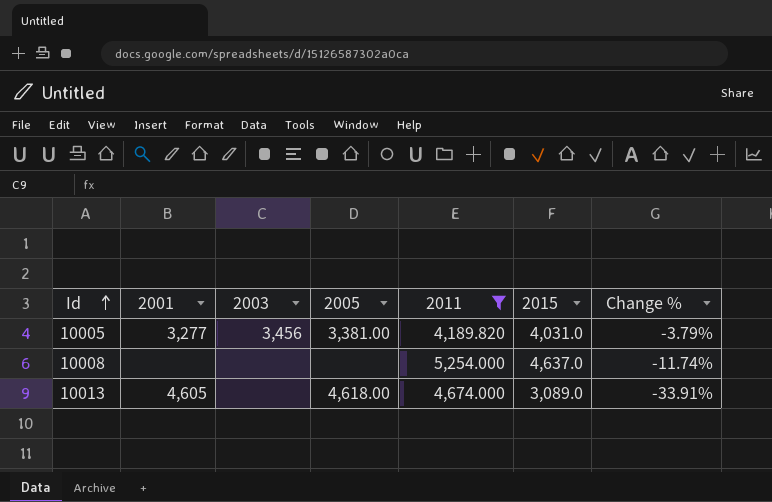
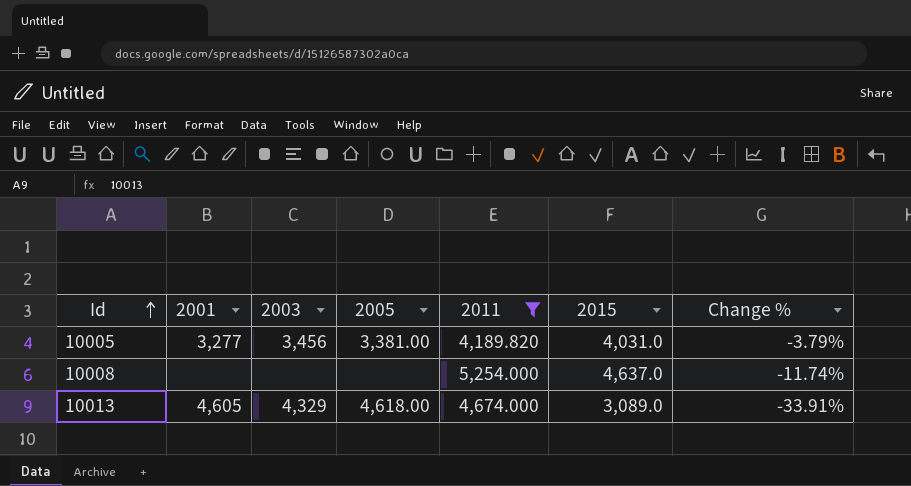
10013 | 2003: none -> 4,329

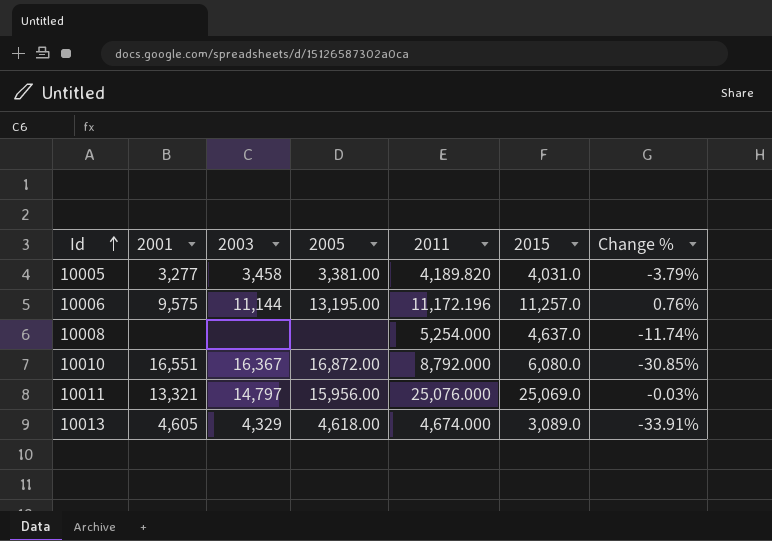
filter: 2011 <= 5,254.000 -> none
10005 | 2003: 3,456 -> 3,458

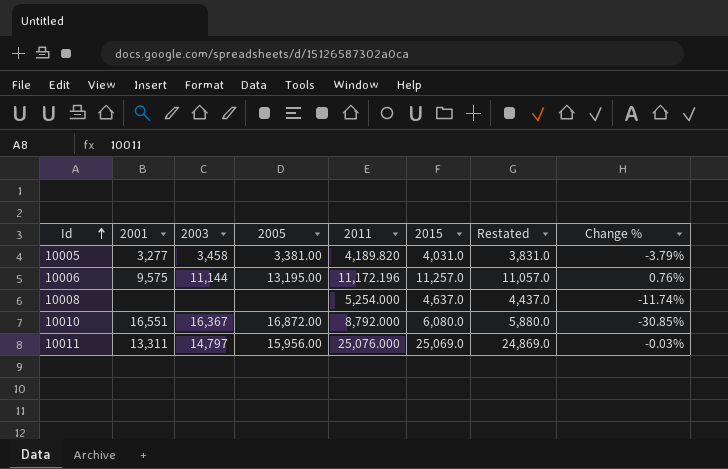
column Restated | formula: none -> [2015] - 200
row 10013: 4,605 | 4,329 | 4,618.00 | 4,674.000 | 3,089.0 | -33.91% -> none
10011 | 2001: 13,321 -> 13,311

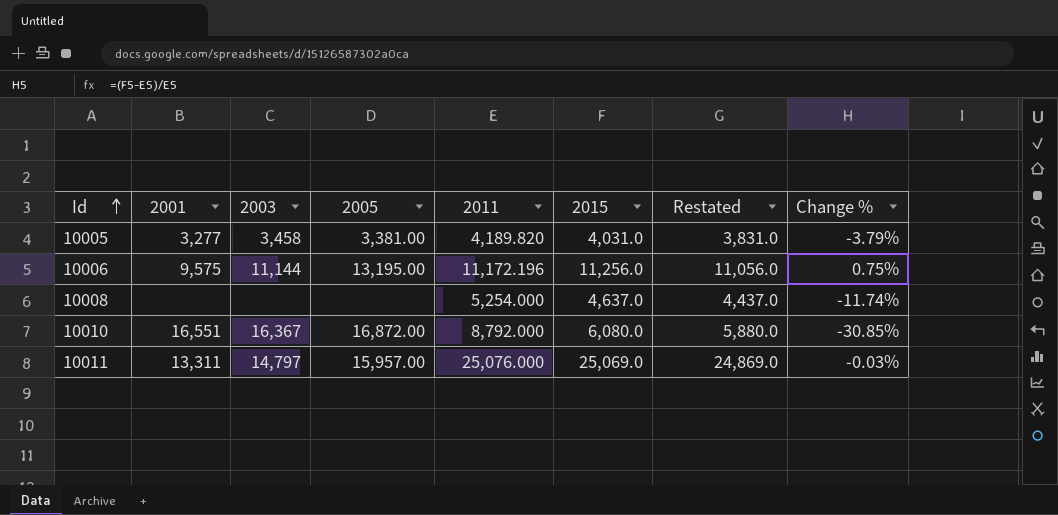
10006 | 2015: 11,257.0 -> 11,256.0
10006 | Restated: 11,057.0 -> 11,056.0
10006 | Change %: 0.76% -> 0.75%
10011 | 2005: 15,956.00 -> 15,957.00

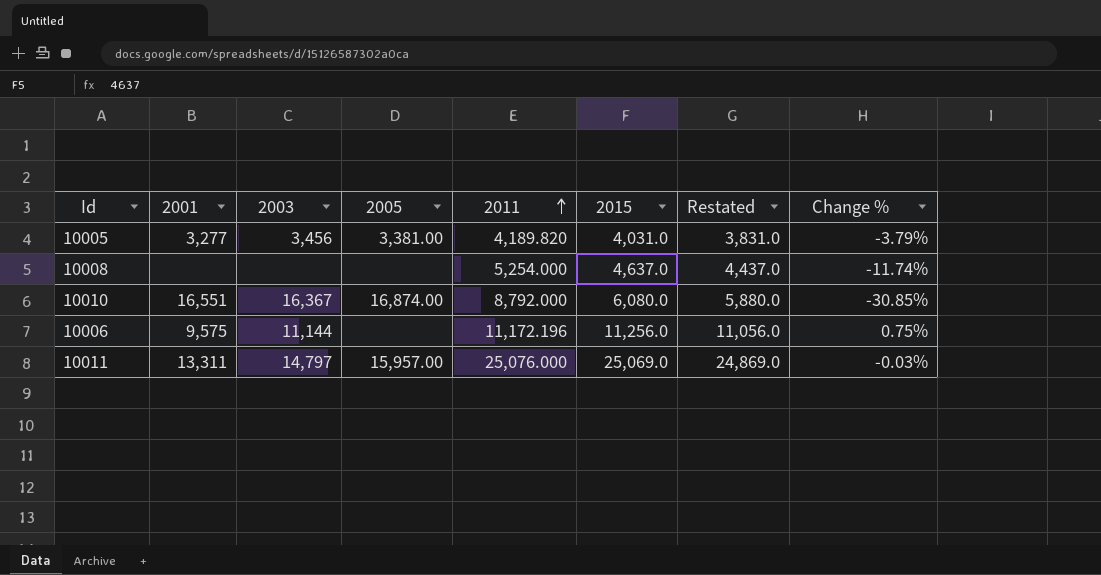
row order: Id ascending -> 2011 ascending
10005 | 2003: 3,458 -> 3,456
10010 | 2005: 16,872.00 -> 16,874.00
10006 | 2005: 13,195.00 -> none

